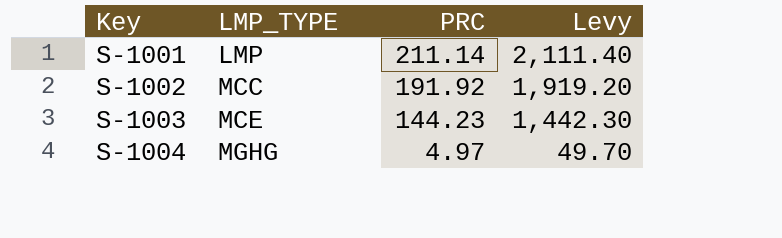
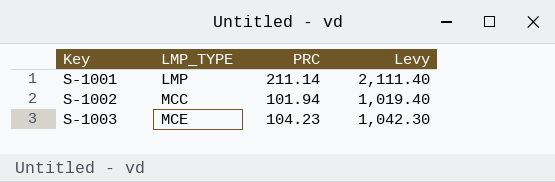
row S-1004: MGHG | 4.97 | 49.70 -> none
S-1002 | PRC: 191.92 -> 101.94
S-1002 | Levy: 1,919.20 -> 1,019.40
S-1003 | PRC: 144.23 -> 104.23
S-1003 | Levy: 1,442.30 -> 1,042.30

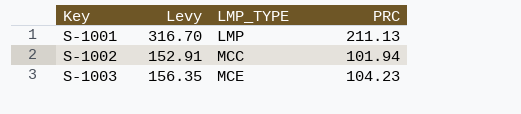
column Levy | formula: [PRC] * 10 -> [PRC] * 1.5
column Levy | position: 4 -> 2
S-1001 | PRC: 211.14 -> 211.13

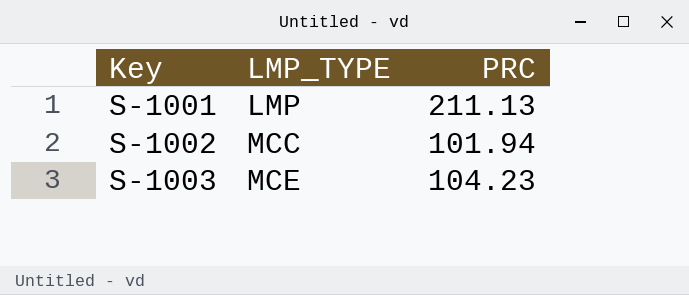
column Levy | formula: [PRC] * 1.5 -> none

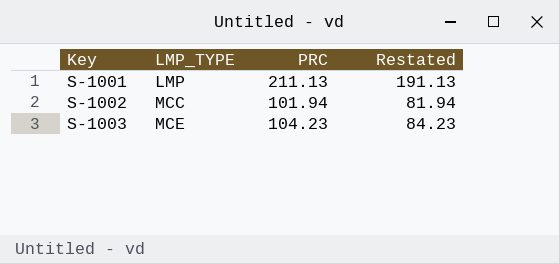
column Restated | formula: none -> [PRC] - 20

